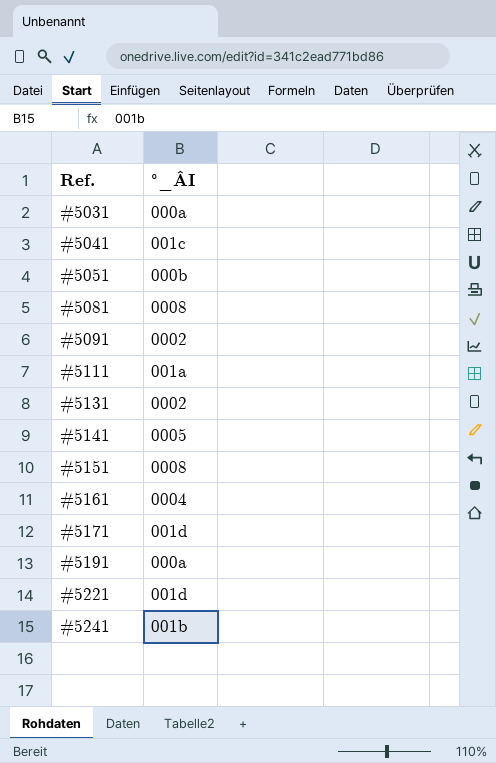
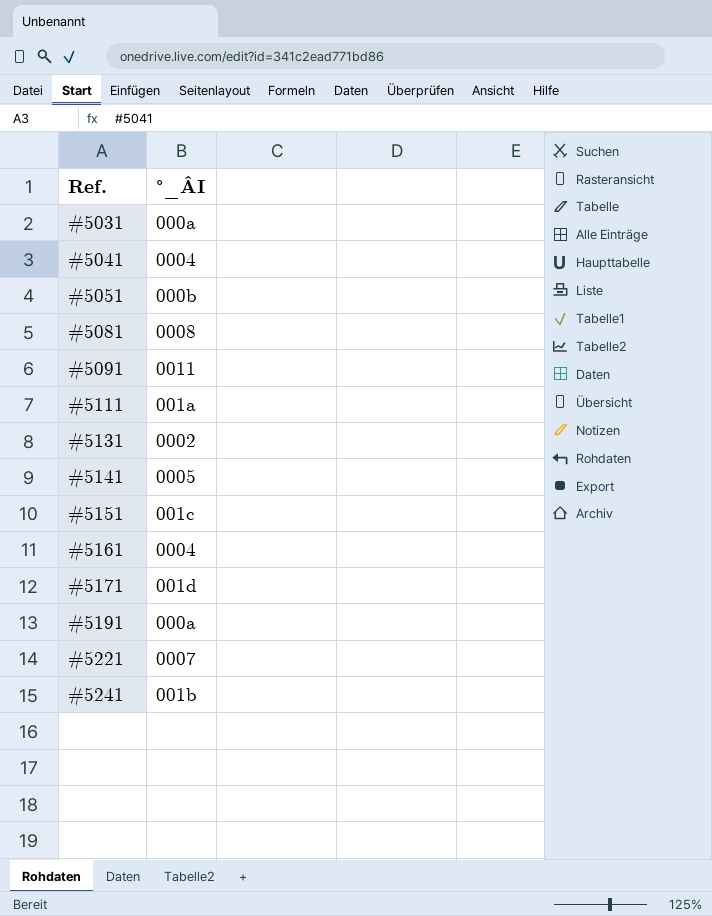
#5041 | °_ÂI: 001c -> 0004
#5091 | °_ÂI: 0002 -> 0011
#5151 | °_ÂI: 0008 -> 001c
#5221 | °_ÂI: 001d -> 0007

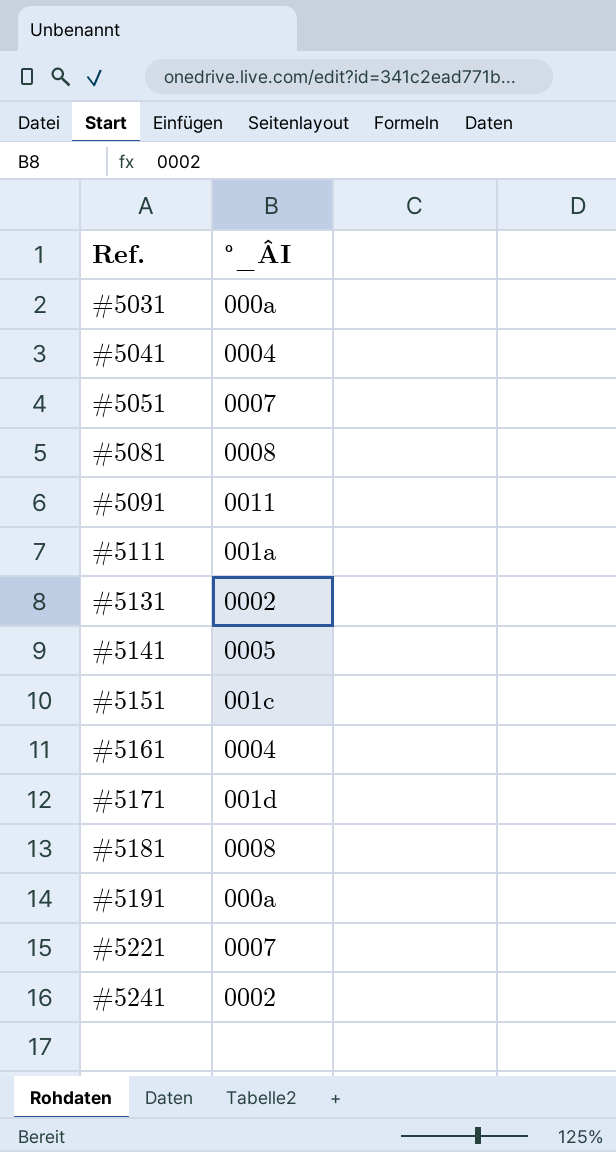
#5051 | °_ÂI: 000b -> 0007
row #5181: none -> 0008
#5241 | °_ÂI: 001b -> 0002

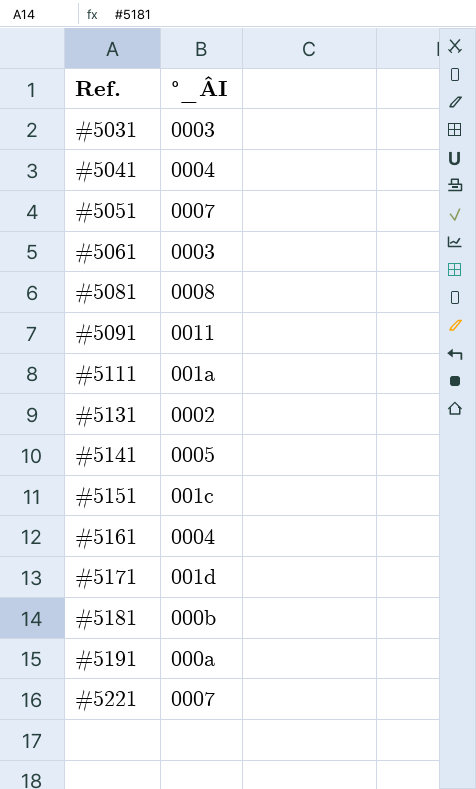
row #5241: 0002 -> none
#5031 | °_ÂI: 000a -> 0003
row #5061: none -> 0003
#5181 | °_ÂI: 0008 -> 000b

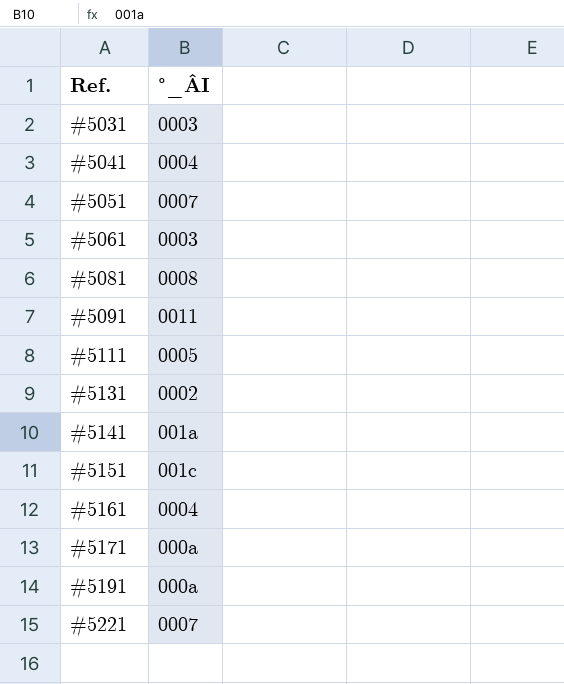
row #5181: 000b -> none
#5111 | °_ÂI: 001a -> 0005
#5141 | °_ÂI: 0005 -> 001a
#5171 | °_ÂI: 001d -> 000a

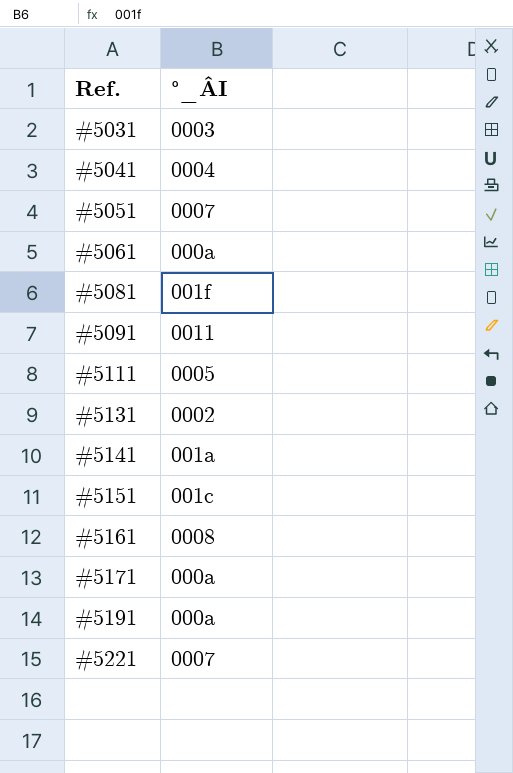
#5061 | °_ÂI: 0003 -> 000a
#5081 | °_ÂI: 0008 -> 001f
#5161 | °_ÂI: 0004 -> 0008

